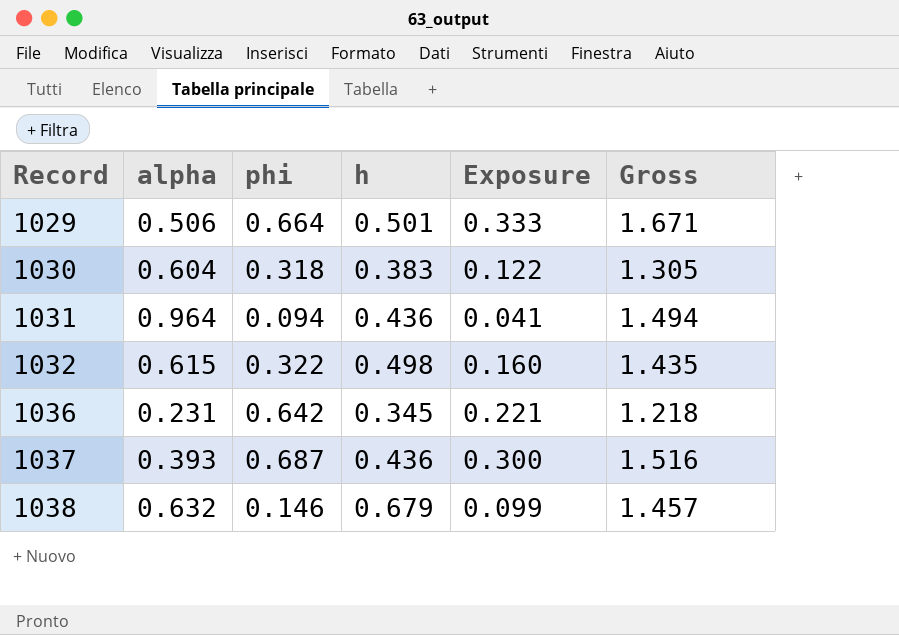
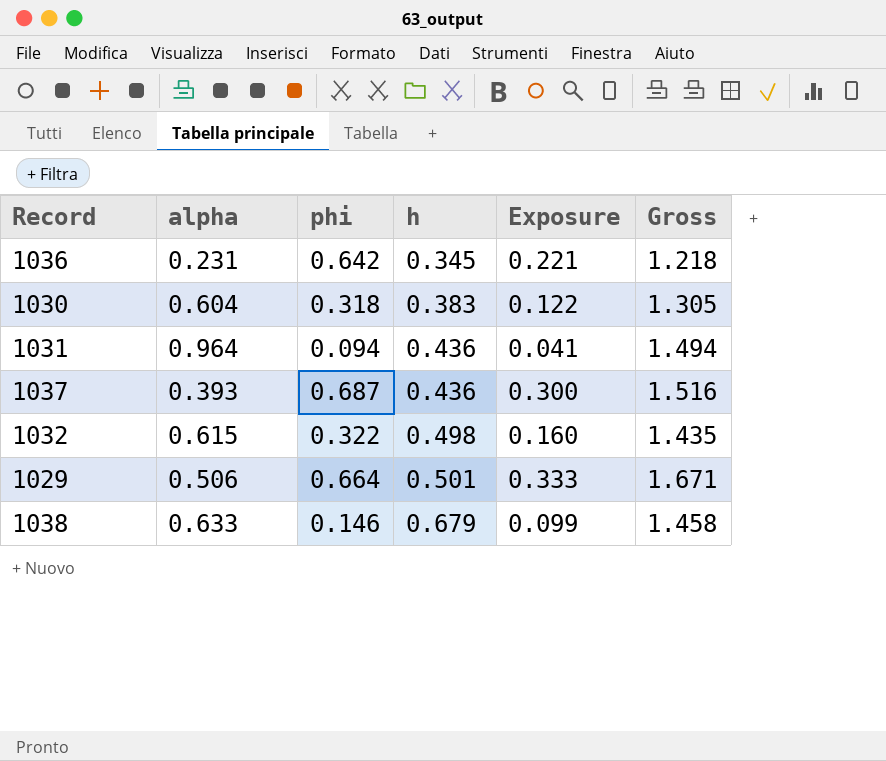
row order: Record ascending -> h ascending
1038 | alpha: 0.632 -> 0.633
1038 | Gross: 1.457 -> 1.458

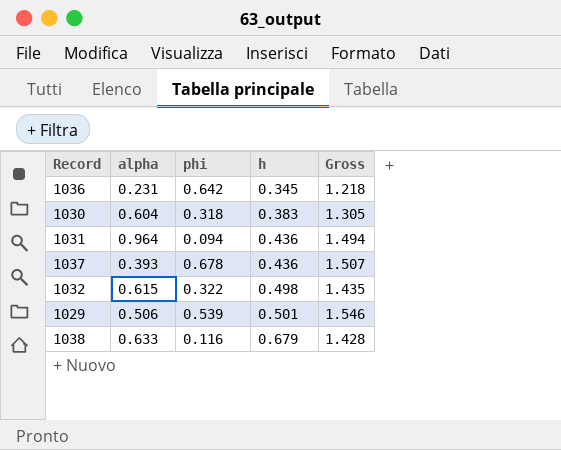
column Exposure | formula: [phi] * [h] -> none
1037 | phi: 0.687 -> 0.678
1037 | Gross: 1.516 -> 1.507
1029 | phi: 0.664 -> 0.539
1029 | Gross: 1.671 -> 1.546
1038 | phi: 0.146 -> 0.116
1038 | Gross: 1.458 -> 1.428

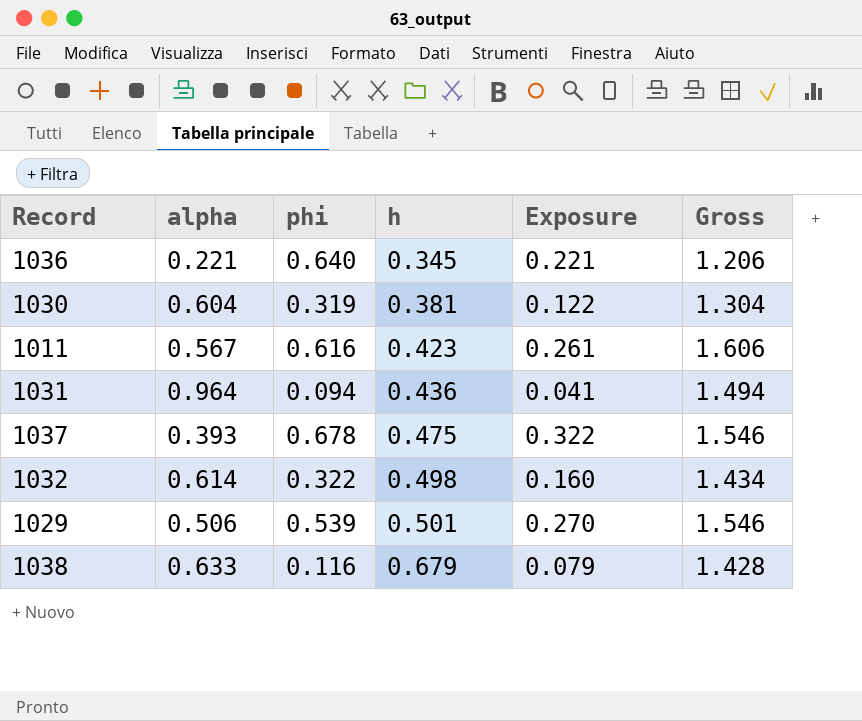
column Exposure | formula: none -> [phi] * [h]
1036 | alpha: 0.231 -> 0.221
1036 | phi: 0.642 -> 0.640
1036 | Gross: 1.218 -> 1.206
1030 | phi: 0.318 -> 0.319
1030 | h: 0.383 -> 0.381
1030 | Gross: 1.305 -> 1.304
row 1011: none -> 0.567 | 0.616 | 0.423 | 0.261 | 1.606
1037 | h: 0.436 -> 0.475
1037 | Gross: 1.507 -> 1.546
1032 | alpha: 0.615 -> 0.614
1032 | Gross: 1.435 -> 1.434

